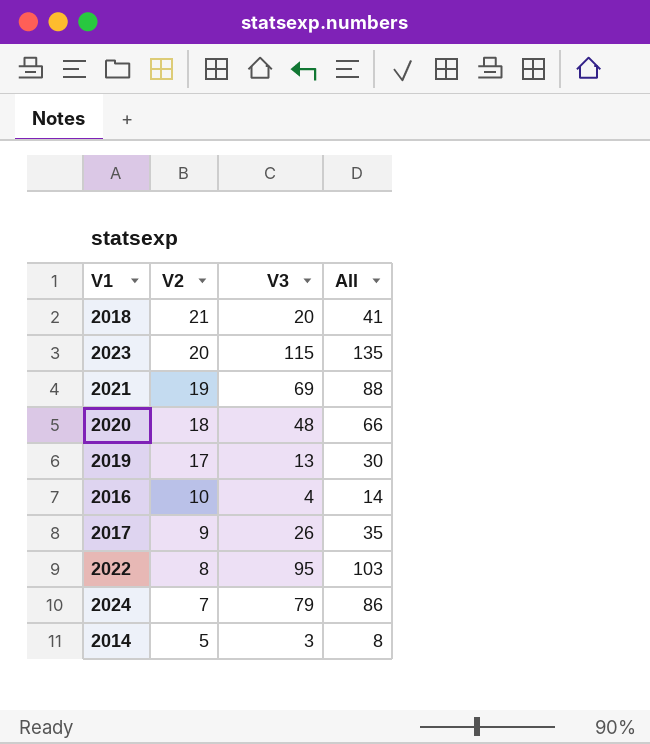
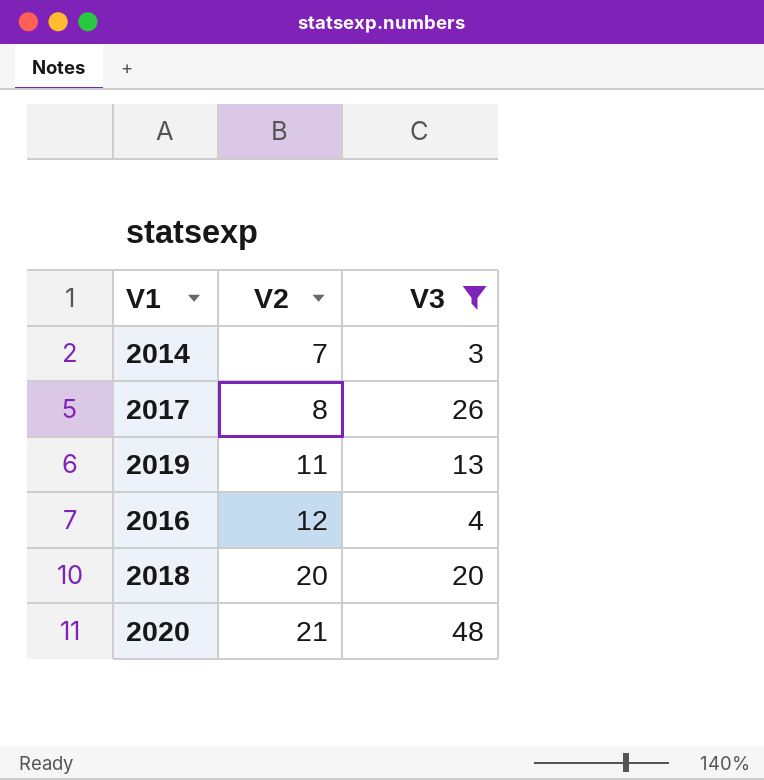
filter: none -> V3 <= 48
row order: V2 descending -> V2 ascending
column All | formula: [V2] + [V3] -> none
2014 | V2: 5 -> 7
2017 | V2: 9 -> 8
2019 | V2: 17 -> 11
2016 | V2: 10 -> 12
2018 | V2: 21 -> 20
2020 | V2: 18 -> 21

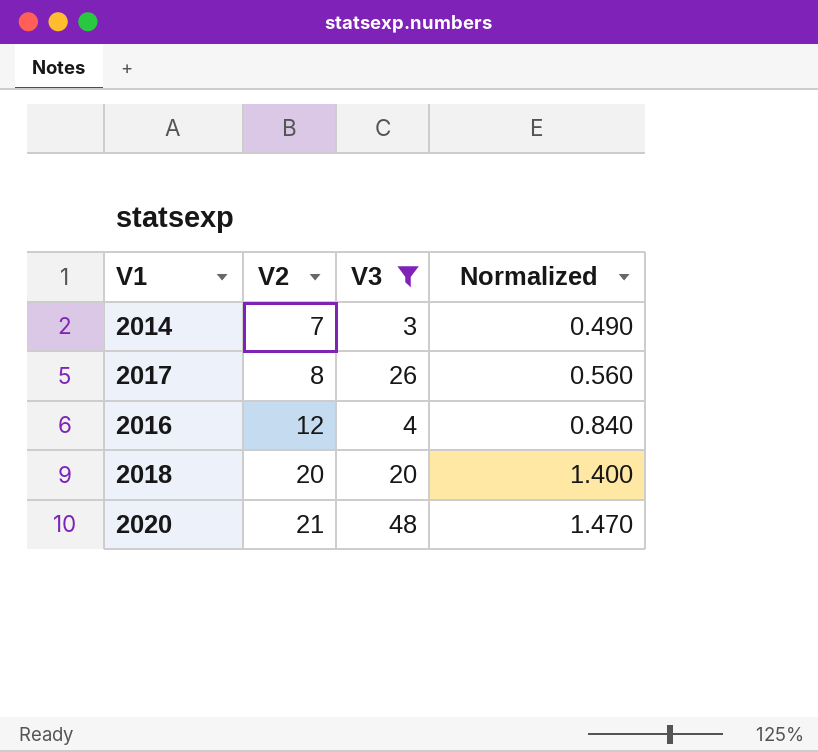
column Normalized | formula: none -> [V2] * 0.07
row 2019: 11 | 13 -> none

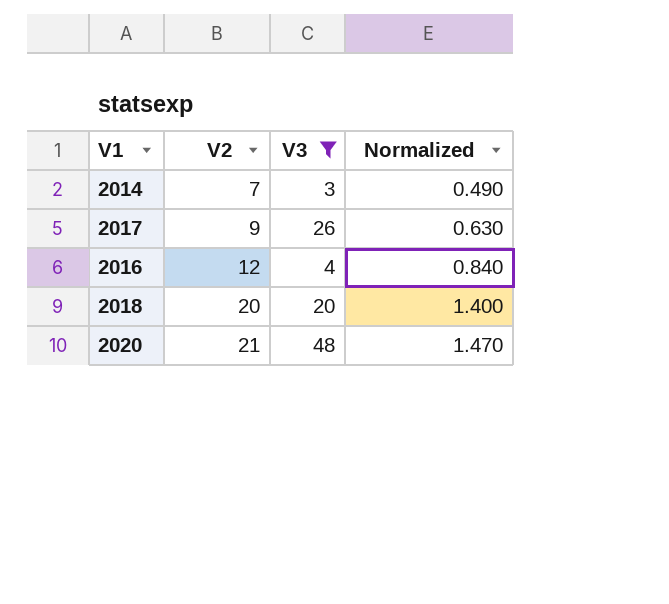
2017 | V2: 8 -> 9
2017 | Normalized: 0.560 -> 0.630

